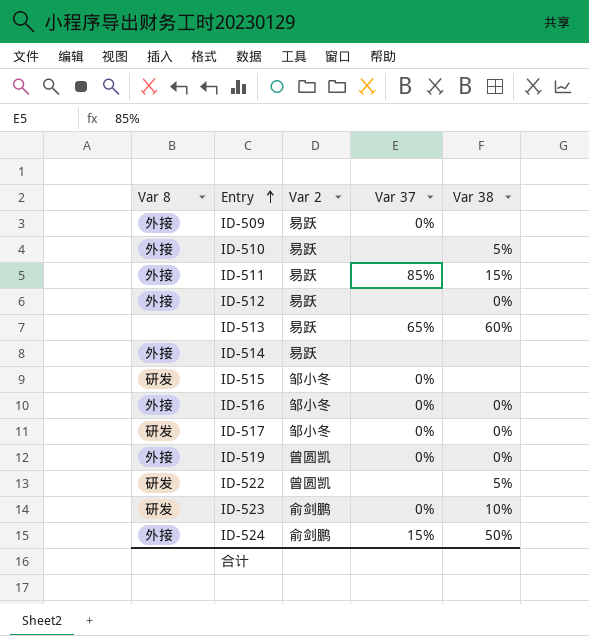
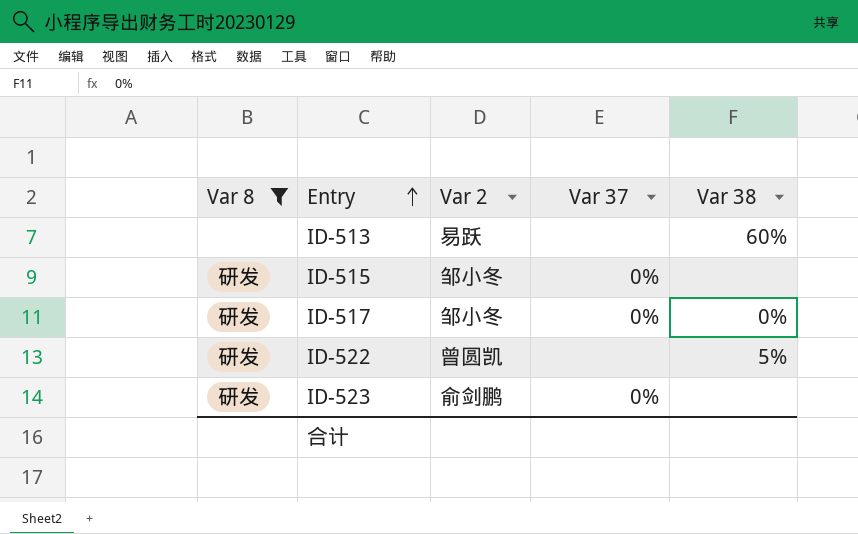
filter: none -> Var 8 != 外接
ID-513 | Var 37: 65% -> none
ID-523 | Var 38: 10% -> none

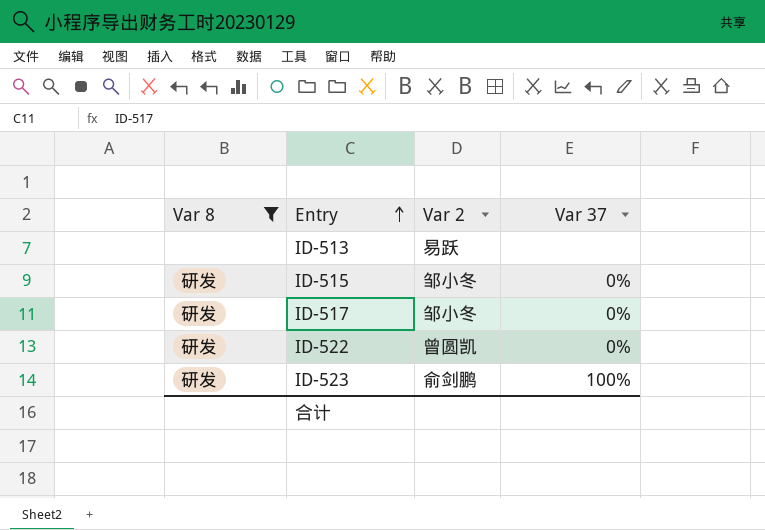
column Var 38 | position: 5 -> none
ID-522 | Var 37: none -> 0%
ID-523 | Var 37: 0% -> 100%

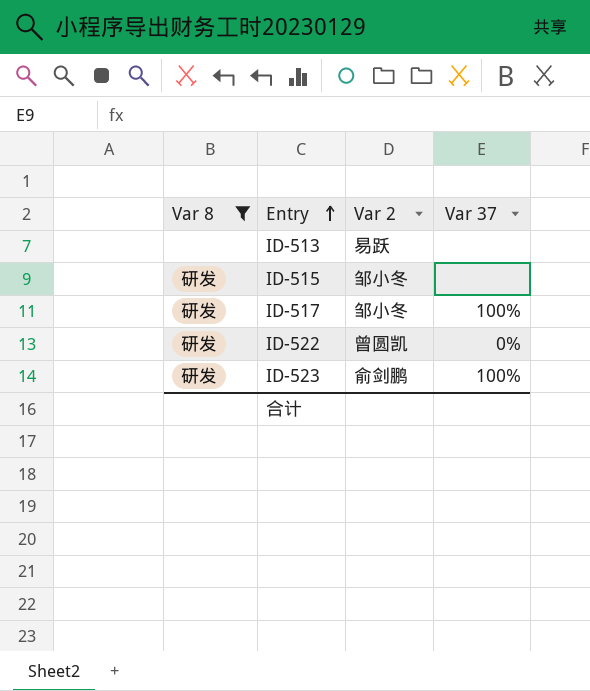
ID-515 | Var 37: 0% -> none
ID-517 | Var 37: 0% -> 100%

